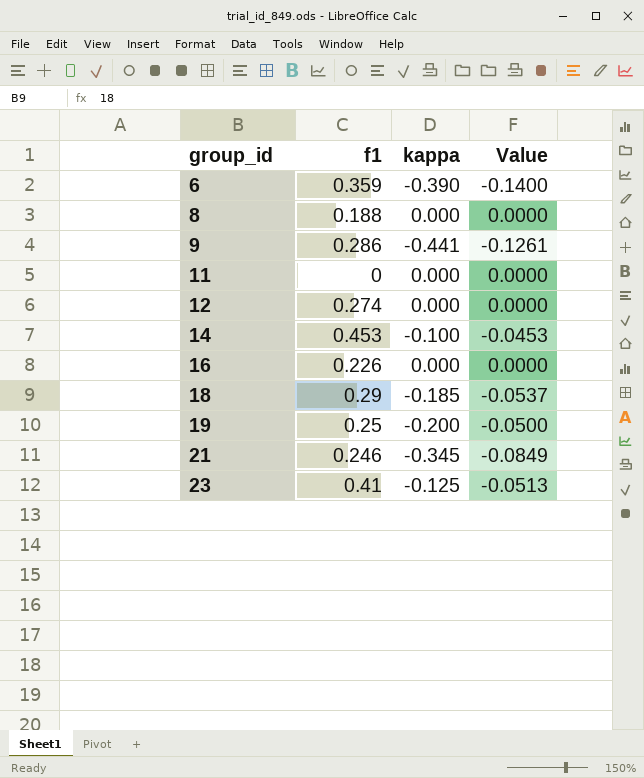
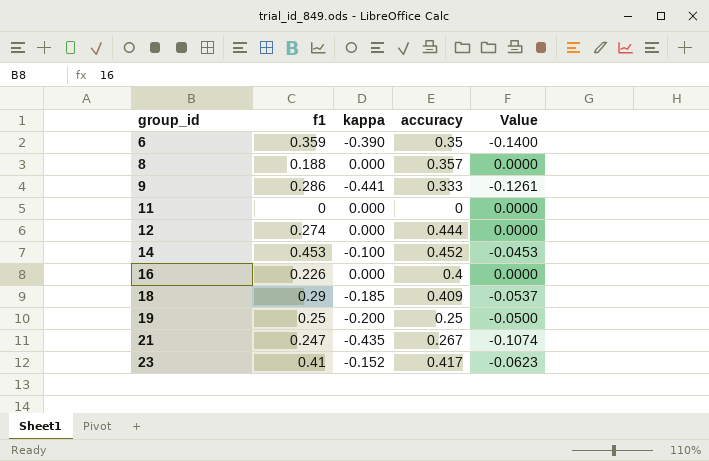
column accuracy | position: none -> 4
21 | f1: 0.246 -> 0.247
21 | kappa: -0.345 -> -0.435
21 | Value: -0.0849 -> -0.1074
23 | kappa: -0.125 -> -0.152
23 | Value: -0.0513 -> -0.0623

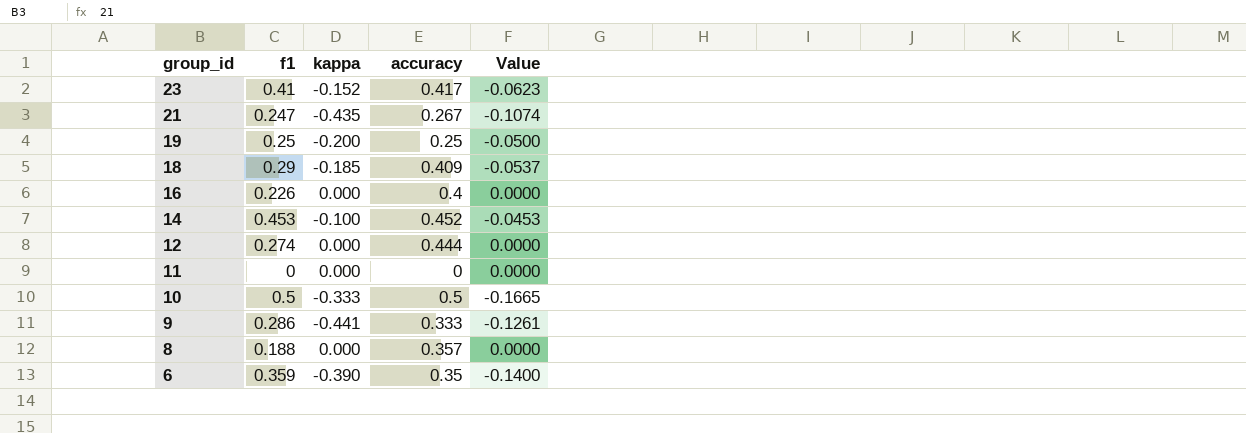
row order: group_id ascending -> group_id descending
row 10: none -> 0.5 | -0.333 | 0.5 | -0.1665

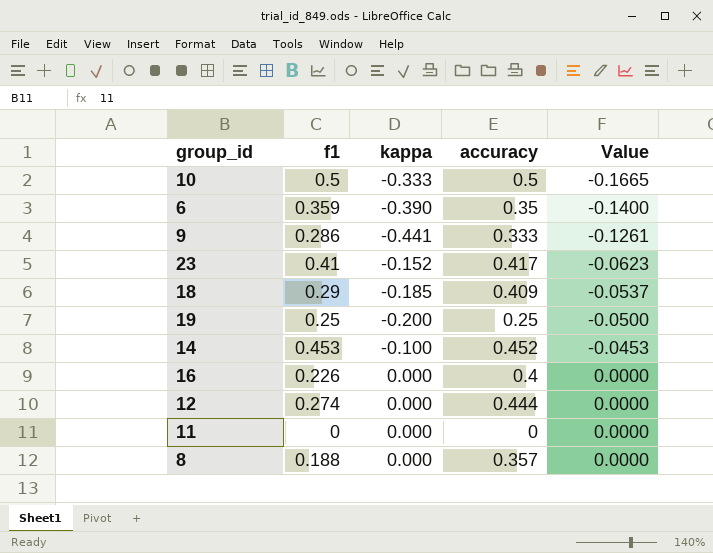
row order: group_id descending -> Value ascending
row 21: 0.247 | -0.435 | 0.267 | -0.1074 -> none

